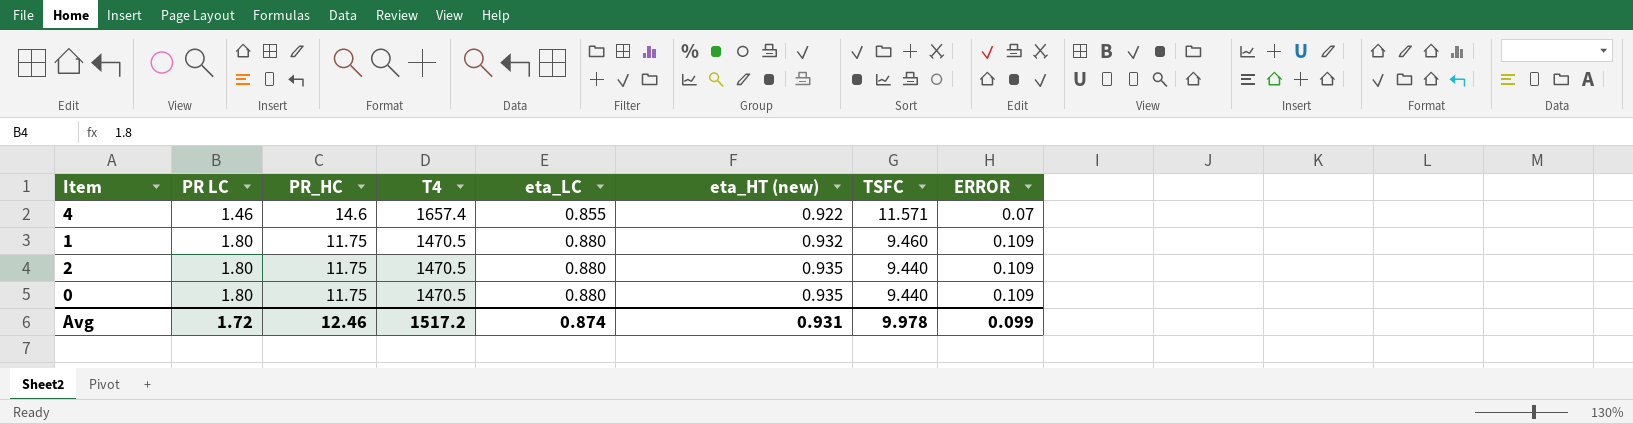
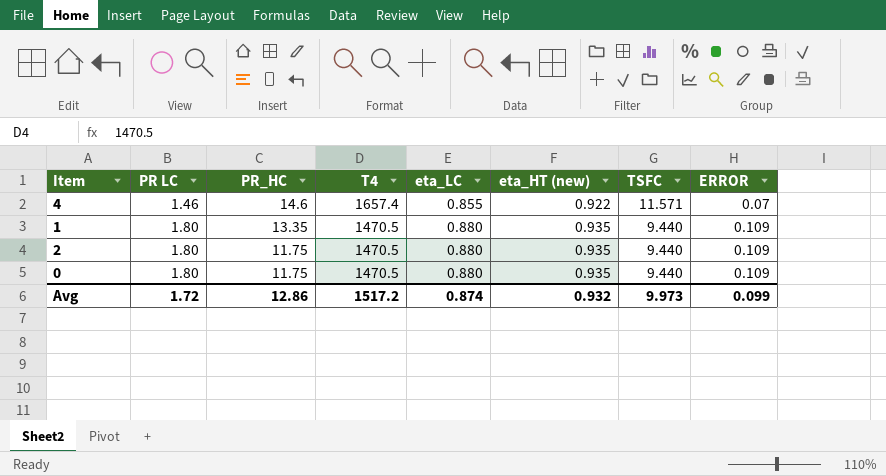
1 | PR_HC: 11.75 -> 13.35
1 | eta_HT (new): 0.932 -> 0.935
1 | TSFC: 9.460 -> 9.440
Avg | PR_HC: 12.46 -> 12.86
Avg | eta_HT (new): 0.931 -> 0.932
Avg | TSFC: 9.978 -> 9.973

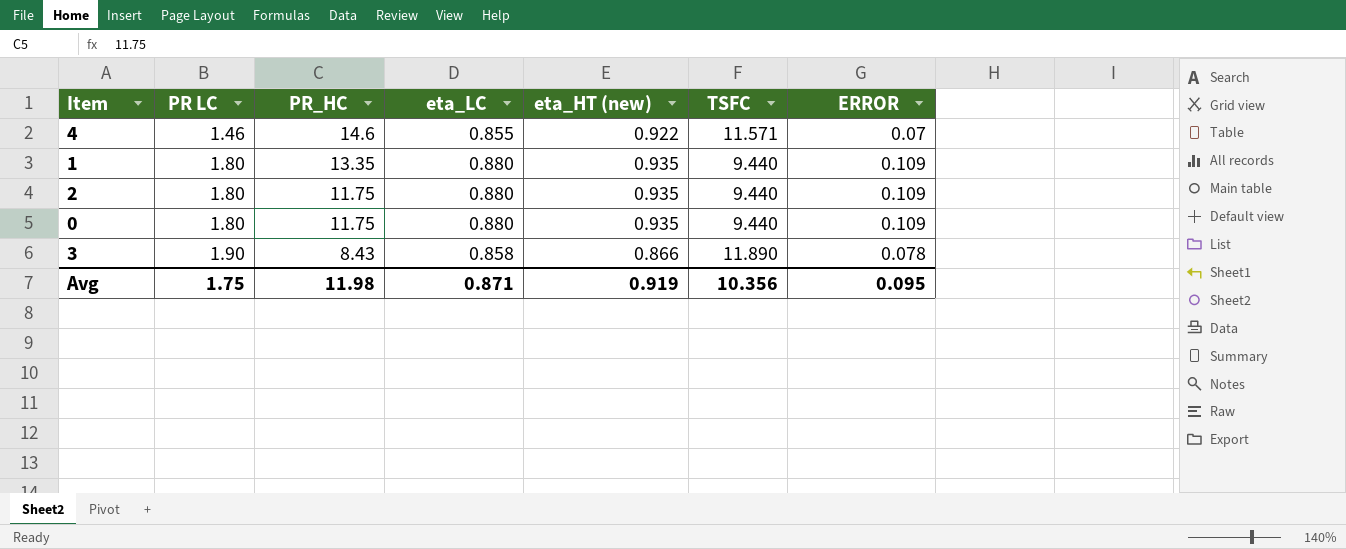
column T4 | position: 4 -> none
row 3: none -> 1.90 | 8.43 | 0.858 | 0.866 | 11.890 | 0.078
Avg | PR LC: 1.72 -> 1.75
Avg | PR_HC: 12.86 -> 11.98
Avg | eta_LC: 0.874 -> 0.871
Avg | eta_HT (new): 0.932 -> 0.919
Avg | TSFC: 9.973 -> 10.356
Avg | ERROR: 0.099 -> 0.095

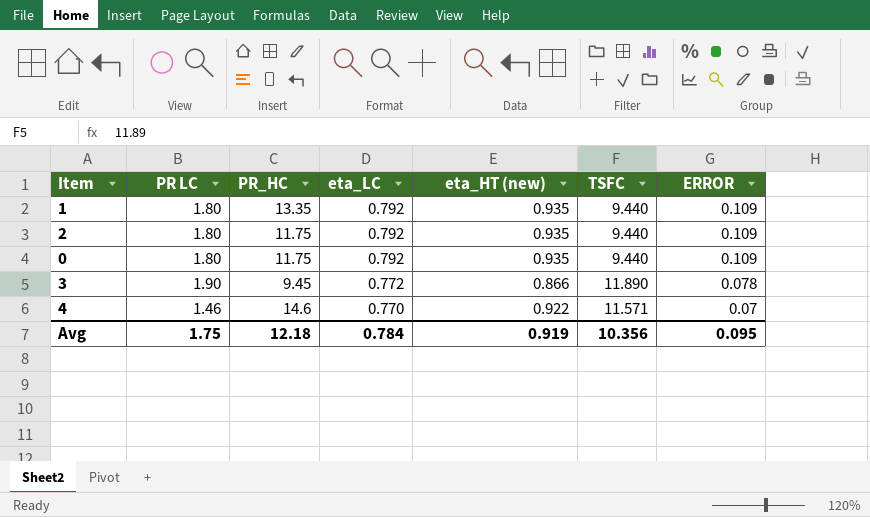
row order: PR LC ascending -> eta_LC descending
1 | eta_LC: 0.880 -> 0.792
2 | eta_LC: 0.880 -> 0.792
0 | eta_LC: 0.880 -> 0.792
3 | PR_HC: 8.43 -> 9.45
3 | eta_LC: 0.858 -> 0.772
4 | eta_LC: 0.855 -> 0.770
Avg | PR_HC: 11.98 -> 12.18
Avg | eta_LC: 0.871 -> 0.784

